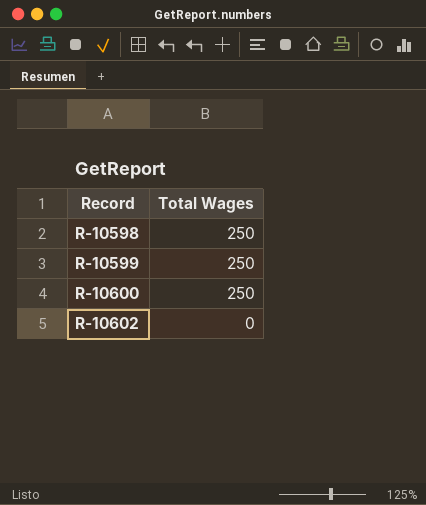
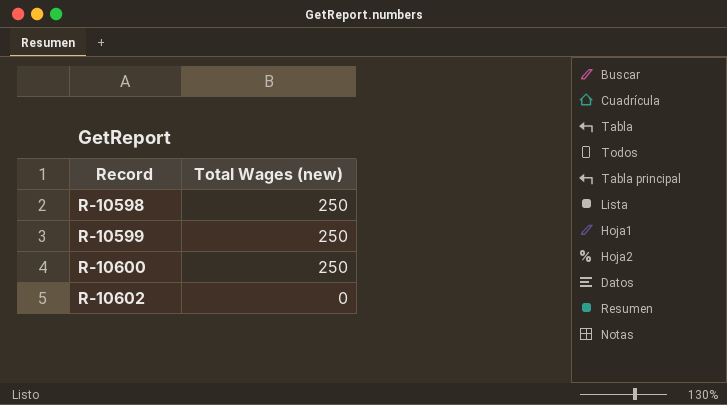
column name: Total Wages -> Total Wages (new)

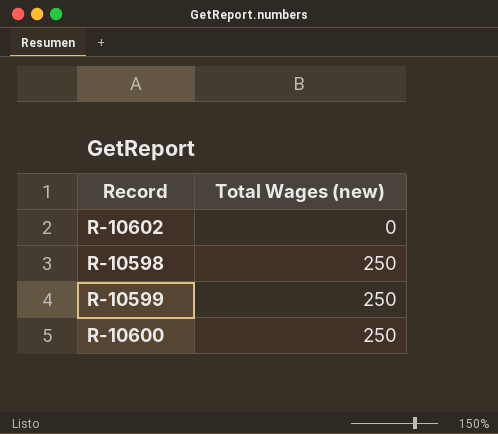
row order: Record ascending -> Total Wages (new) ascending

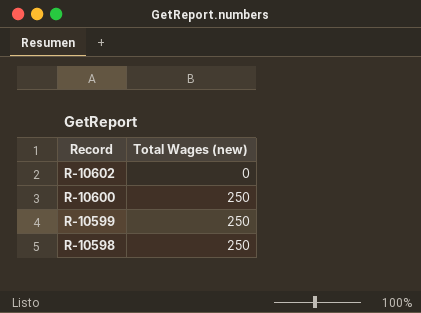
row order: Total Wages (new) ascending -> Record descending

